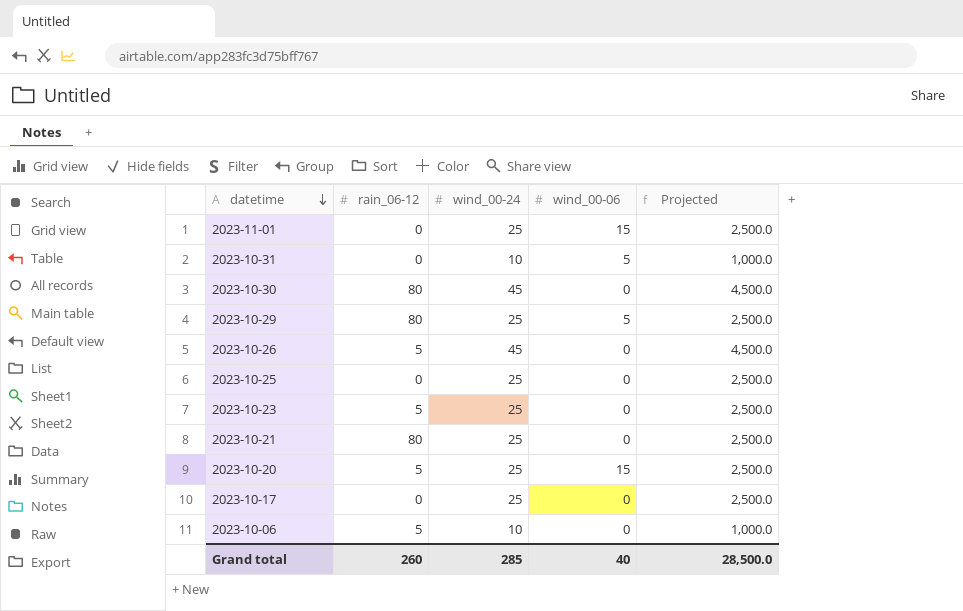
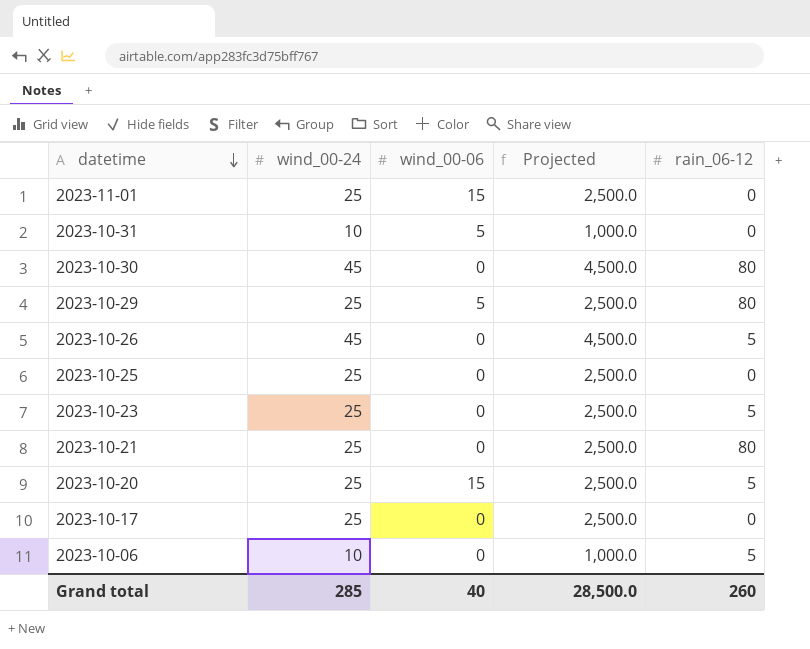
column rain_06-12 | position: 2 -> 5

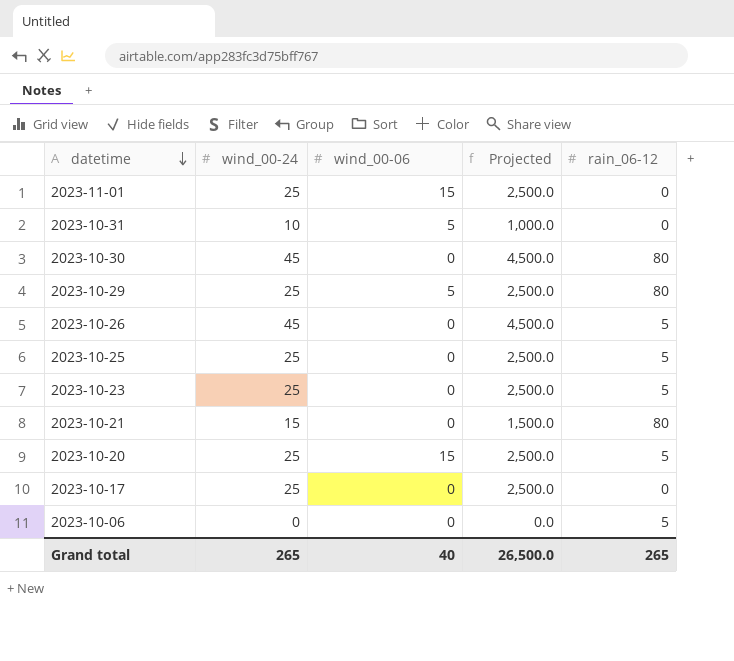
2023-10-25 | rain_06-12: 0 -> 5
2023-10-21 | wind_00-24: 25 -> 15
2023-10-21 | Projected: 2,500.0 -> 1,500.0
2023-10-06 | wind_00-24: 10 -> 0
2023-10-06 | Projected: 1,000.0 -> 0.0
Grand total | wind_00-24: 285 -> 265
Grand total | Projected: 28,500.0 -> 26,500.0
Grand total | rain_06-12: 260 -> 265

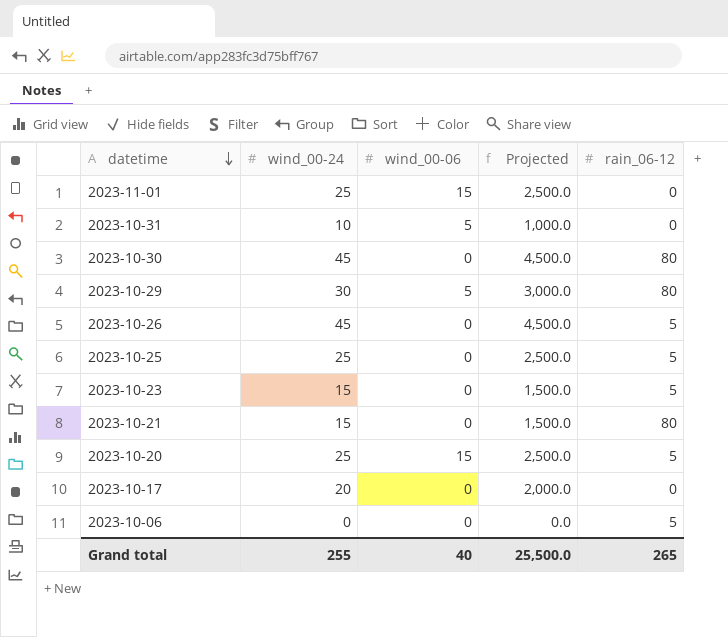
2023-10-29 | wind_00-24: 25 -> 30
2023-10-29 | Projected: 2,500.0 -> 3,000.0
2023-10-23 | wind_00-24: 25 -> 15
2023-10-23 | Projected: 2,500.0 -> 1,500.0
2023-10-17 | wind_00-24: 25 -> 20
2023-10-17 | Projected: 2,500.0 -> 2,000.0
Grand total | wind_00-24: 265 -> 255
Grand total | Projected: 26,500.0 -> 25,500.0

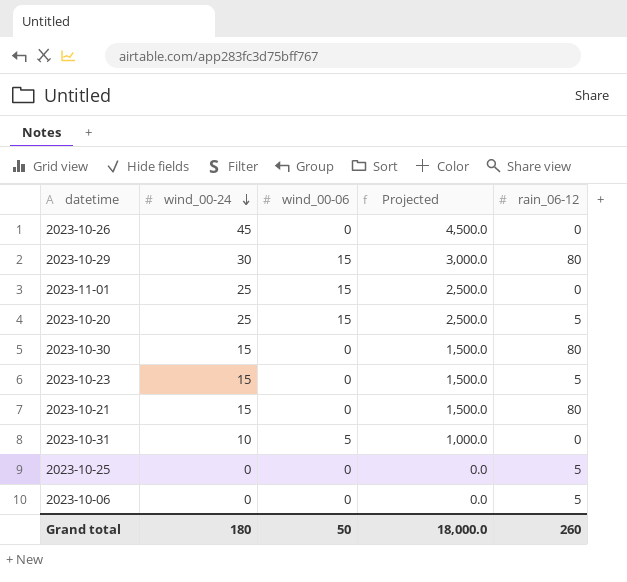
row order: datetime descending -> wind_00-24 descending
row 2023-10-17: 20 | 0 | 2,000.0 | 0 -> none
2023-10-26 | rain_06-12: 5 -> 0
2023-10-29 | wind_00-06: 5 -> 15
2023-10-30 | wind_00-24: 45 -> 15
2023-10-30 | Projected: 4,500.0 -> 1,500.0
2023-10-25 | wind_00-24: 25 -> 0
2023-10-25 | Projected: 2,500.0 -> 0.0
Grand total | wind_00-24: 255 -> 180
Grand total | wind_00-06: 40 -> 50
Grand total | Projected: 25,500.0 -> 18,000.0
Grand total | rain_06-12: 265 -> 260

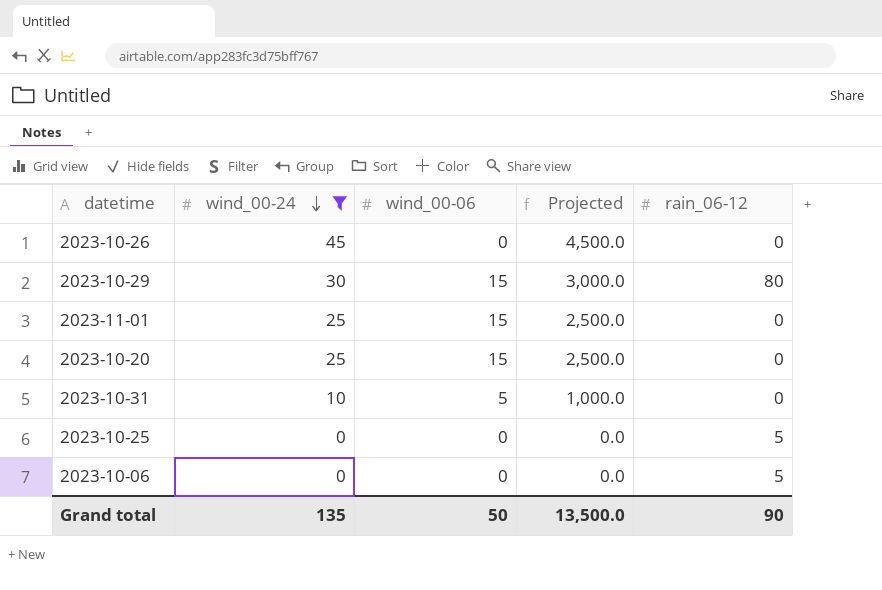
filter: none -> wind_00-24 != 15
2023-10-20 | rain_06-12: 5 -> 0
Grand total | wind_00-24: 180 -> 135
Grand total | Projected: 18,000.0 -> 13,500.0
Grand total | rain_06-12: 260 -> 90

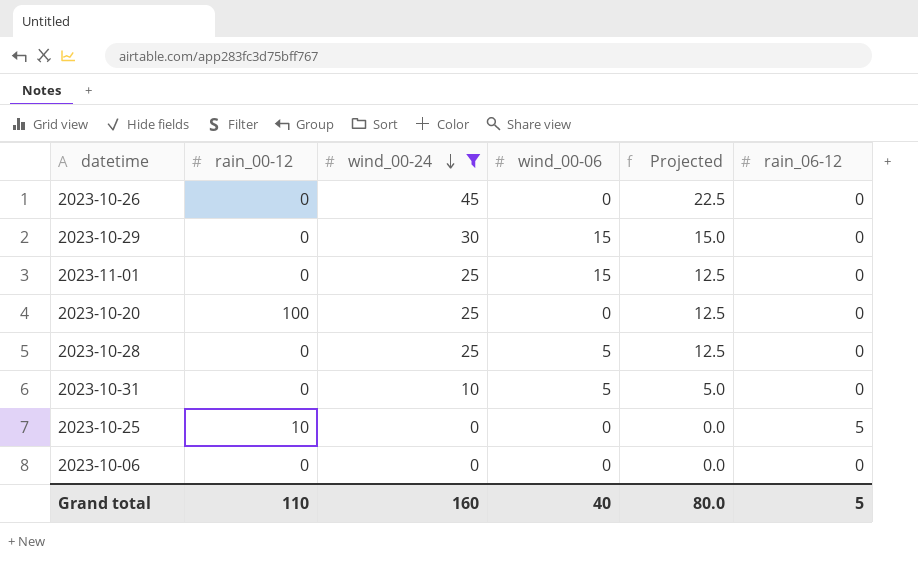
column rain_00-12 | position: none -> 2
column Projected | formula: [wind_00-24] * 100 -> [wind_00-24] * 0.5
2023-10-29 | rain_06-12: 80 -> 0
2023-10-20 | wind_00-06: 15 -> 0
row 2023-10-28: none -> 0 | 25 | 5 | 12.5 | 0
2023-10-06 | rain_06-12: 5 -> 0
Grand total | wind_00-24: 135 -> 160
Grand total | wind_00-06: 50 -> 40
Grand total | Projected: 13,500.0 -> 80.0
Grand total | rain_06-12: 90 -> 5

